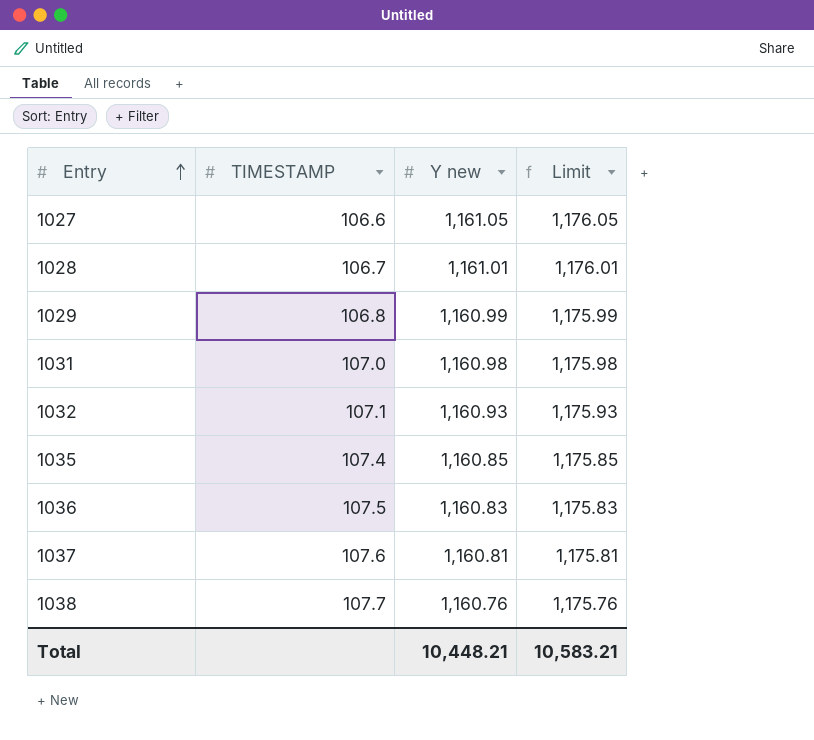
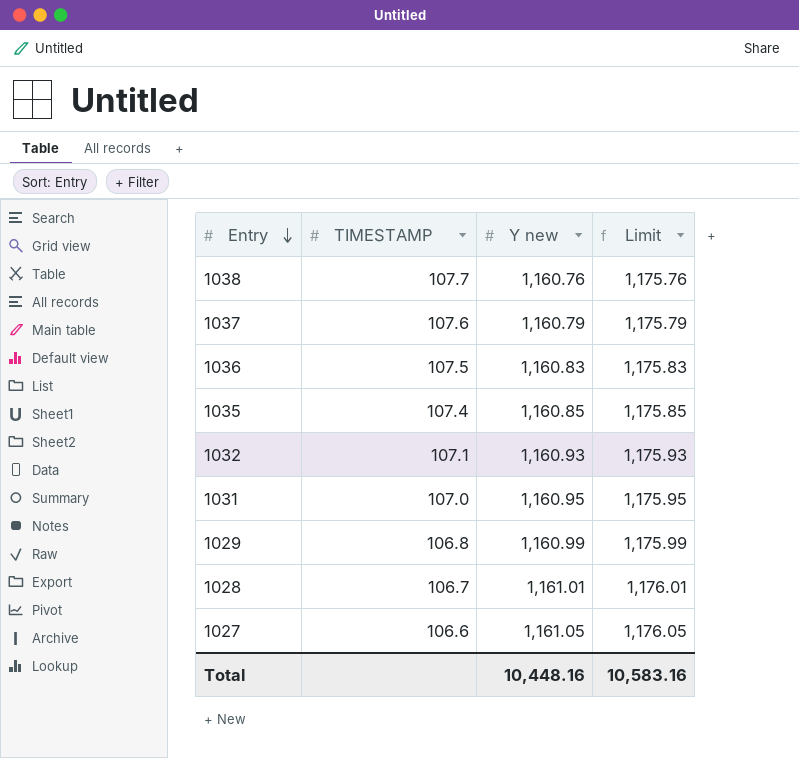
row order: Entry ascending -> Entry descending
1037 | Y new: 1,160.81 -> 1,160.79
1037 | Limit: 1,175.81 -> 1,175.79
1031 | Y new: 1,160.98 -> 1,160.95
1031 | Limit: 1,175.98 -> 1,175.95
Total | Y new: 10,448.21 -> 10,448.16
Total | Limit: 10,583.21 -> 10,583.16

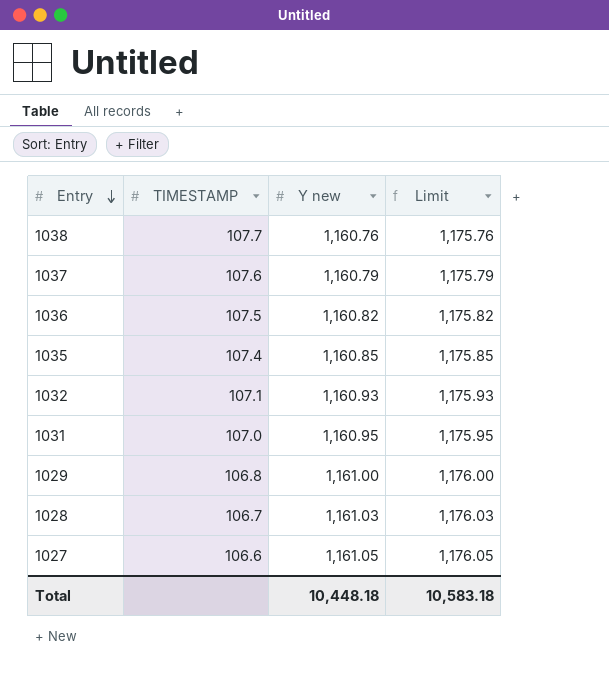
1036 | Y new: 1,160.83 -> 1,160.82
1036 | Limit: 1,175.83 -> 1,175.82
1029 | Y new: 1,160.99 -> 1,161.00
1029 | Limit: 1,175.99 -> 1,176.00
1028 | Y new: 1,161.01 -> 1,161.03
1028 | Limit: 1,176.01 -> 1,176.03
Total | Y new: 10,448.16 -> 10,448.18
Total | Limit: 10,583.16 -> 10,583.18

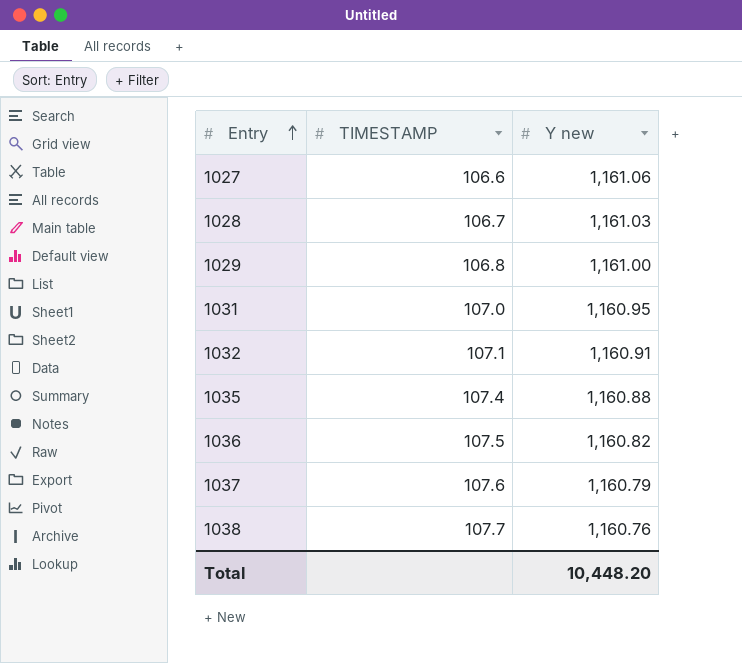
row order: Entry descending -> Entry ascending
column Limit | formula: [Y new] + 15 -> none
1027 | Y new: 1,161.05 -> 1,161.06
1032 | Y new: 1,160.93 -> 1,160.91
1035 | Y new: 1,160.85 -> 1,160.88
Total | Y new: 10,448.18 -> 10,448.20

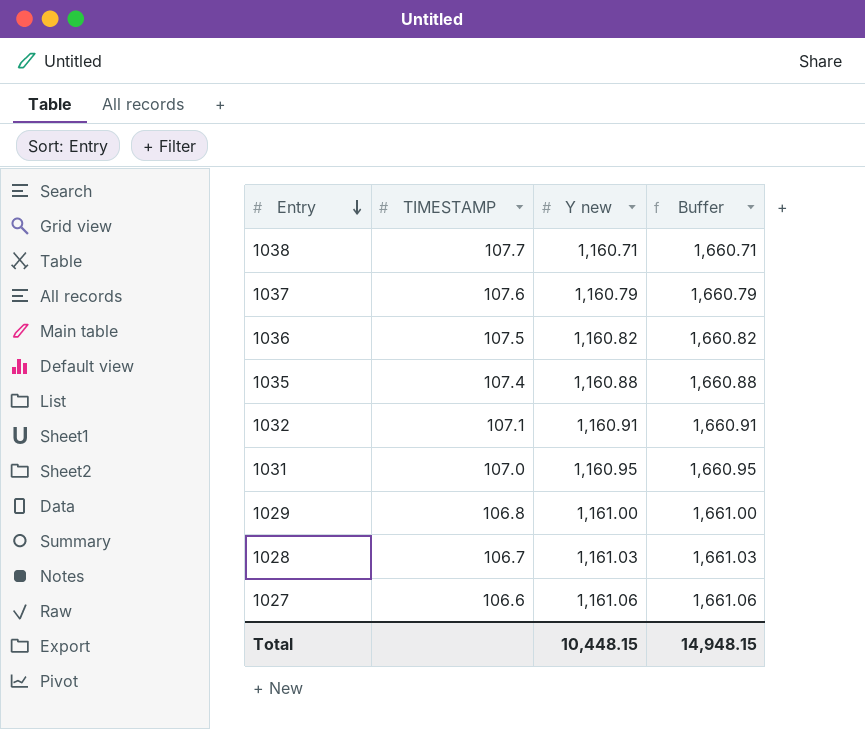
row order: Entry ascending -> Entry descending
column Buffer | formula: none -> [Y new] + 500
1038 | Y new: 1,160.76 -> 1,160.71
Total | Y new: 10,448.20 -> 10,448.15

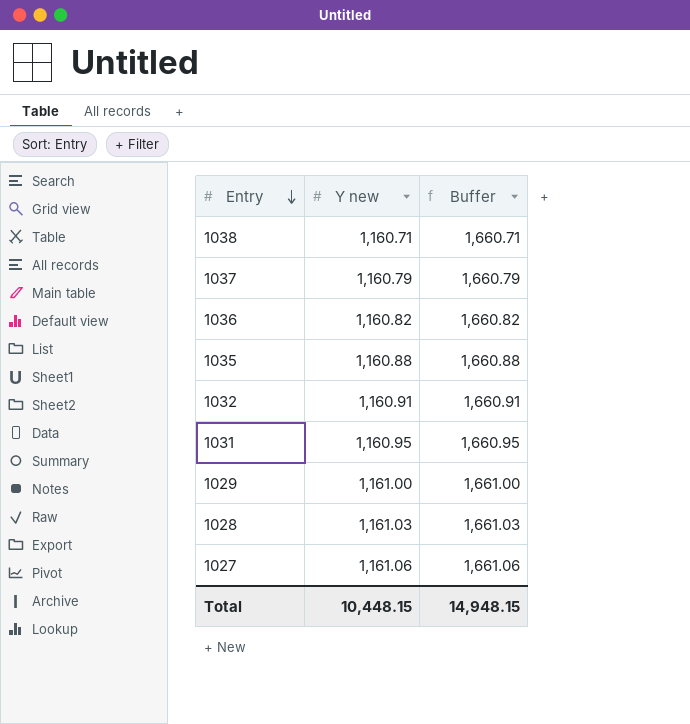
column TIMESTAMP | position: 2 -> none

